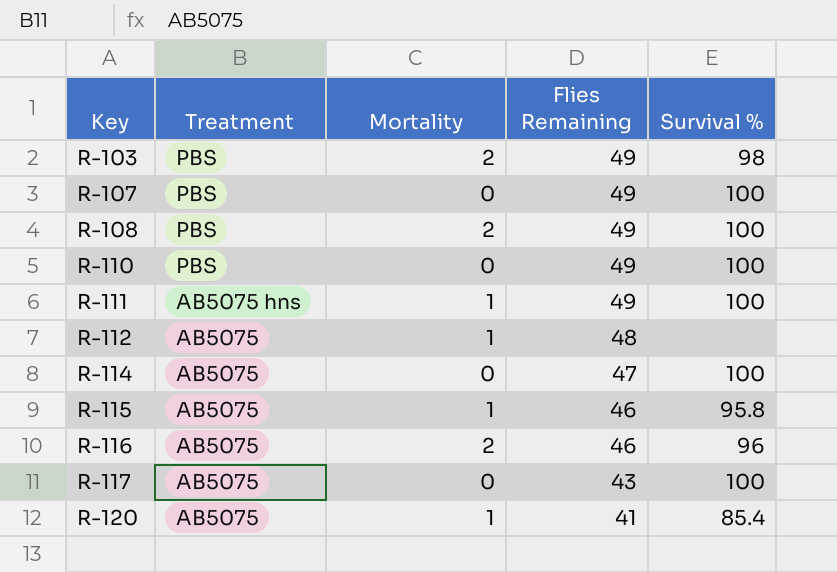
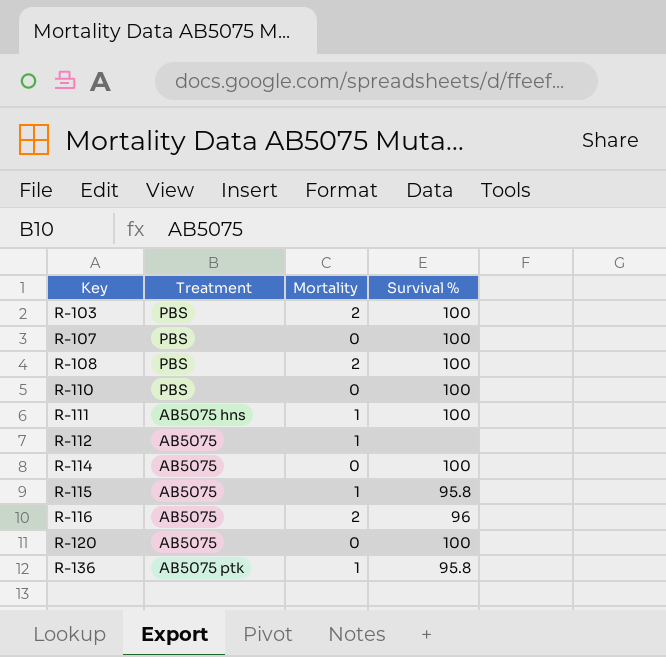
column Flies Remaining | position: 4 -> none
row R-117: AB5075 | 0 | 43 | 100 -> none
R-103 | Survival %: 98 -> 100
R-120 | Mortality: 1 -> 0
R-120 | Survival %: 85.4 -> 100
row R-136: none -> AB5075 ptk | 1 | 95.8

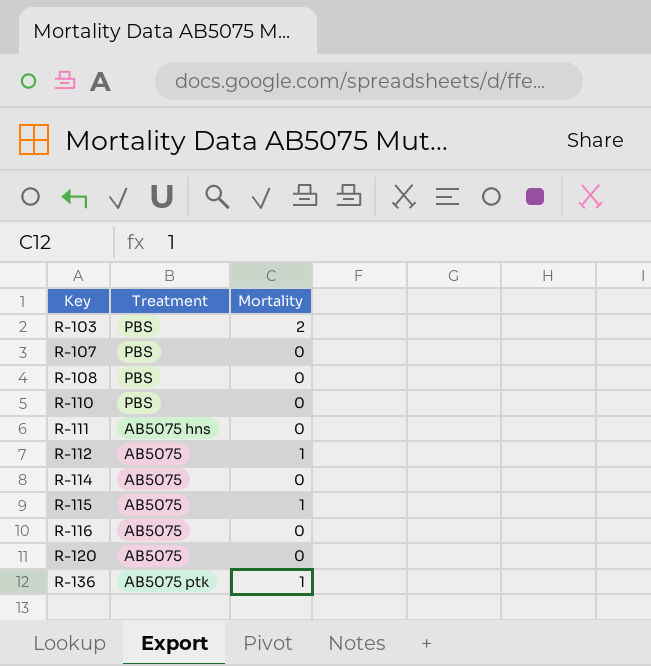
column Survival % | position: 4 -> none
R-108 | Mortality: 2 -> 0
R-111 | Mortality: 1 -> 0
R-116 | Mortality: 2 -> 0

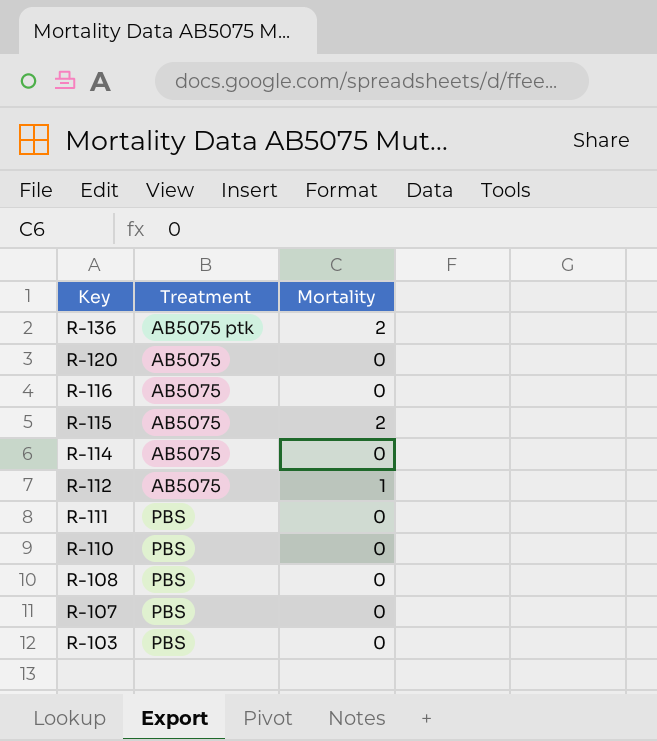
row order: Key ascending -> Key descending
R-136 | Mortality: 1 -> 2
R-115 | Mortality: 1 -> 2
R-111 | Treatment: AB5075 hns -> PBS
R-103 | Mortality: 2 -> 0

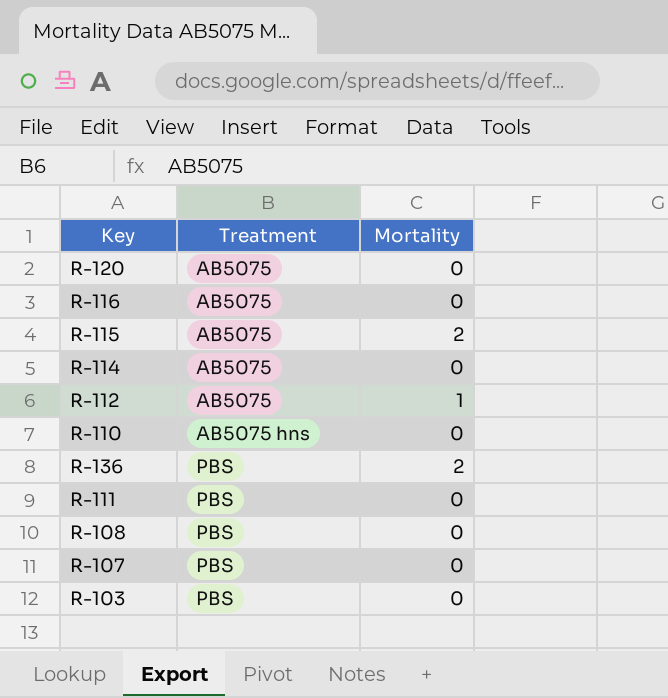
row order: Key descending -> Treatment ascending
R-110 | Treatment: PBS -> AB5075 hns
R-136 | Treatment: AB5075 ptk -> PBS

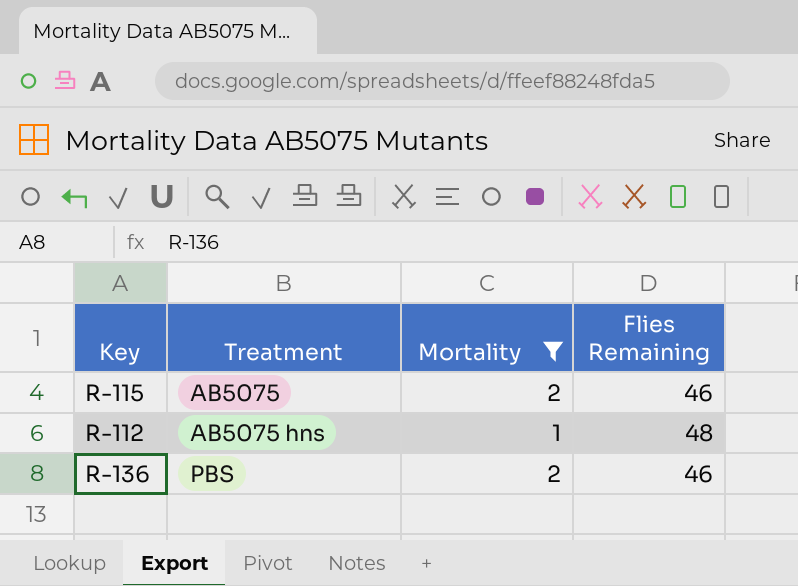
filter: none -> Mortality != 0
column Flies Remaining | position: none -> 4
R-112 | Treatment: AB5075 -> AB5075 hns

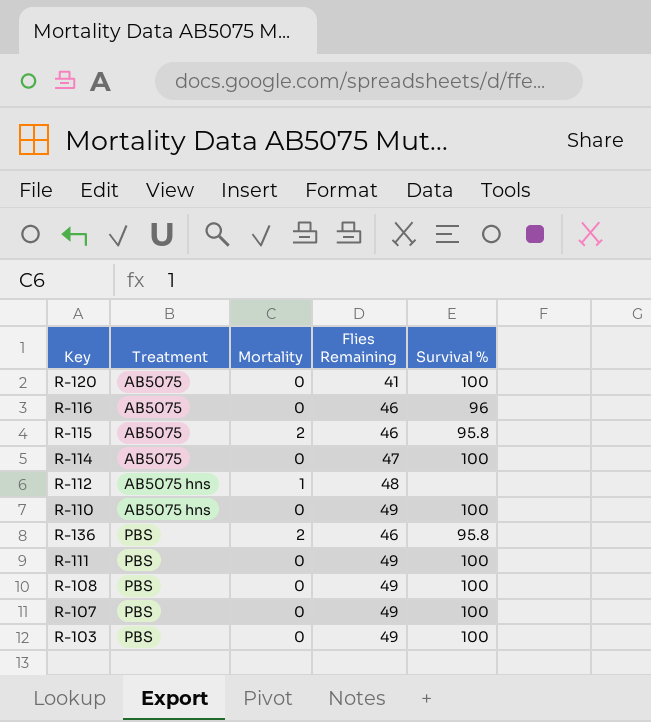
filter: Mortality != 0 -> none
column Survival % | position: none -> 5

